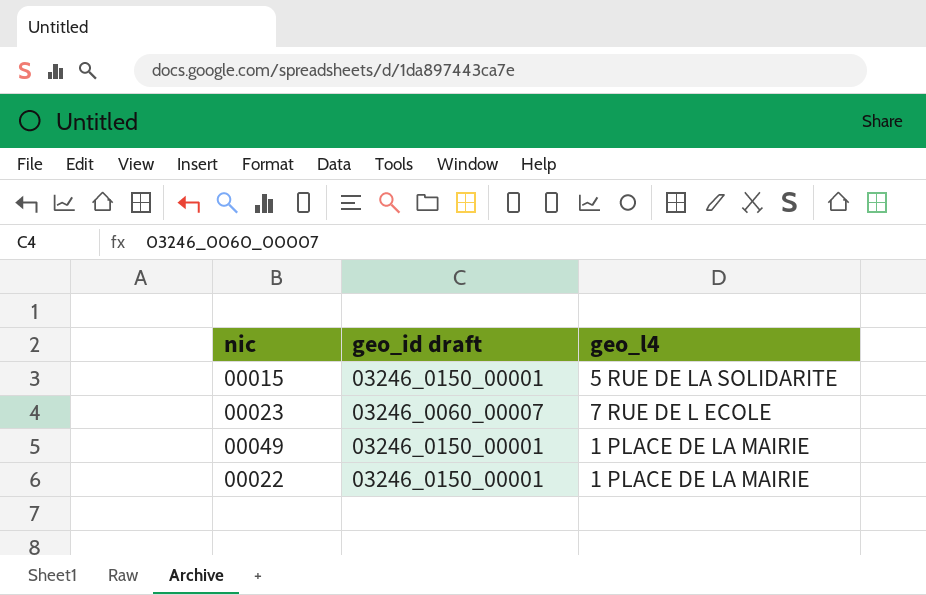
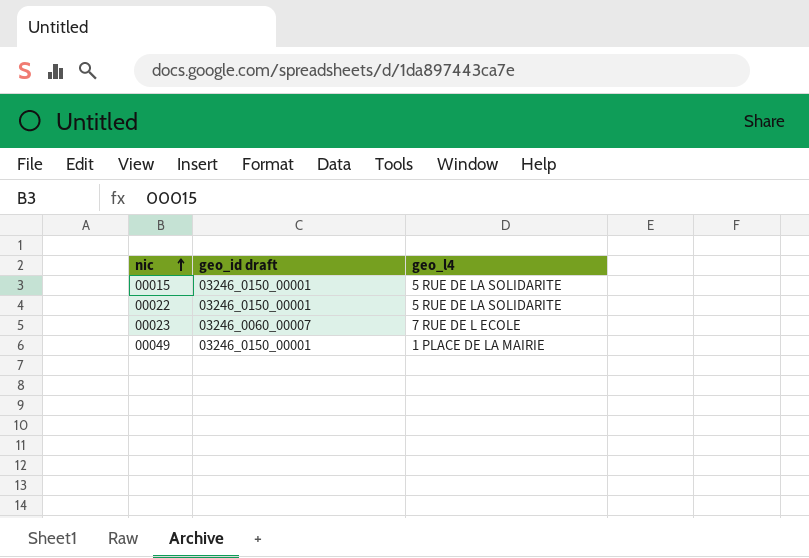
row order: none -> nic ascending
00022 | geo_l4: 1 PLACE DE LA MAIRIE -> 5 RUE DE LA SOLIDARITE

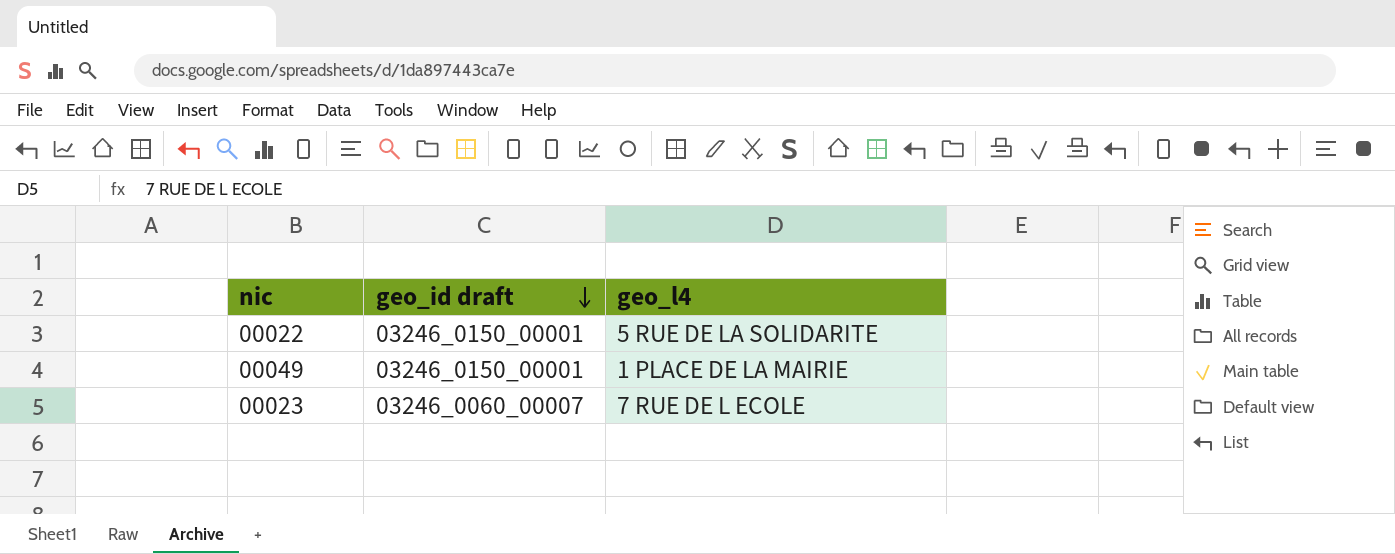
row order: nic ascending -> geo_id draft descending
row 00015: 03246_0150_00001 | 5 RUE DE LA SOLIDARITE -> none

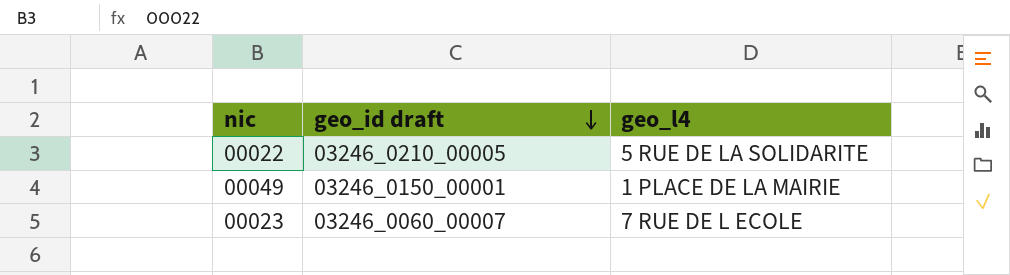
00022 | geo_id draft: 03246_0150_00001 -> 03246_0210_00005

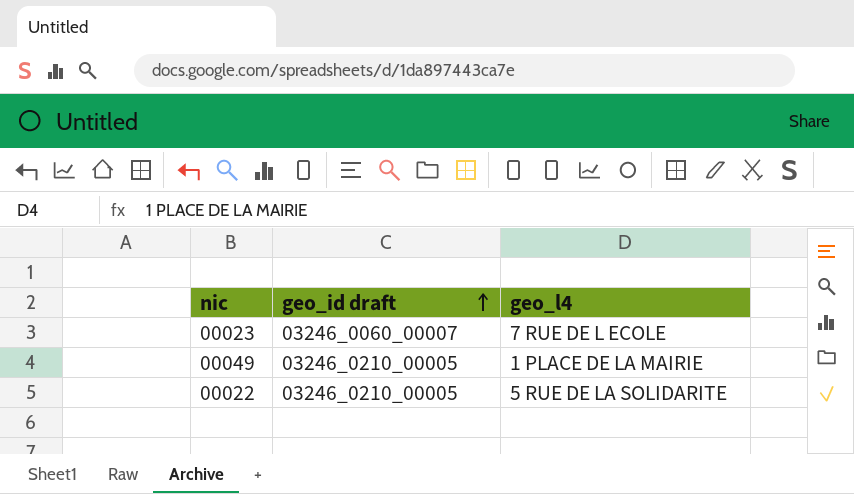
row order: geo_id draft descending -> geo_id draft ascending
00049 | geo_id draft: 03246_0150_00001 -> 03246_0210_00005

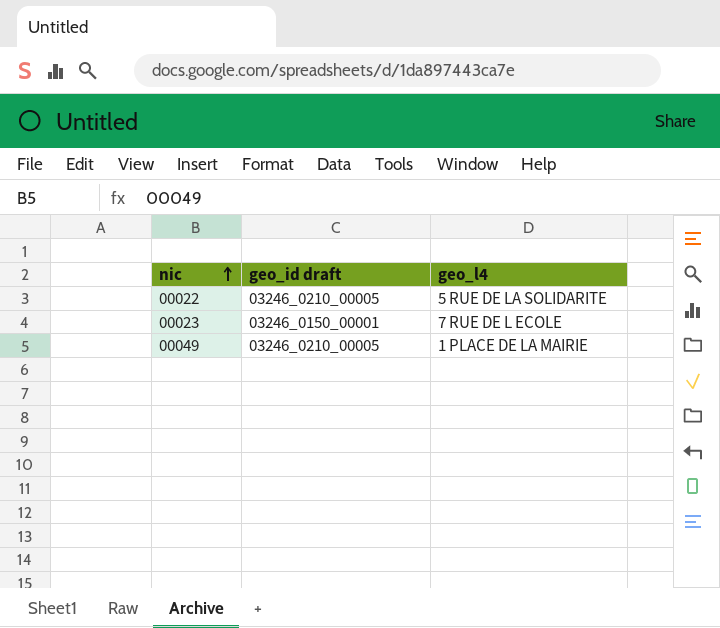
row order: geo_id draft ascending -> nic ascending
00023 | geo_id draft: 03246_0060_00007 -> 03246_0150_00001

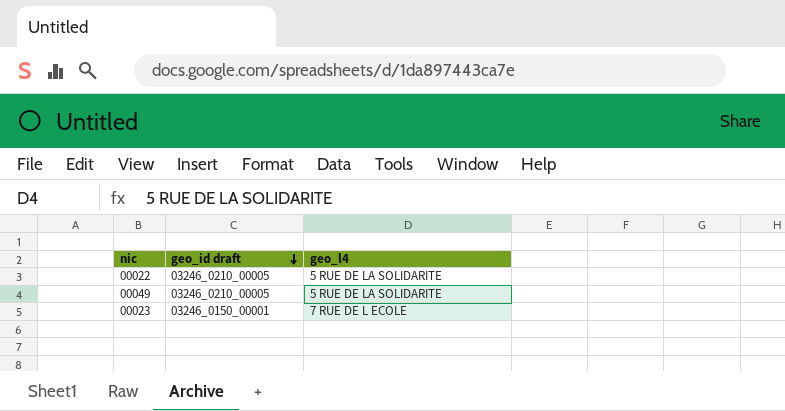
row order: nic ascending -> geo_id draft descending
00049 | geo_l4: 1 PLACE DE LA MAIRIE -> 5 RUE DE LA SOLIDARITE

